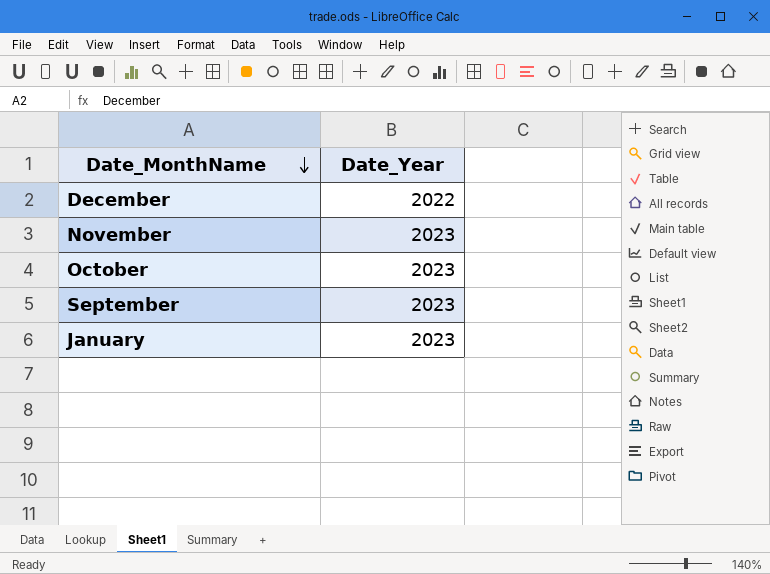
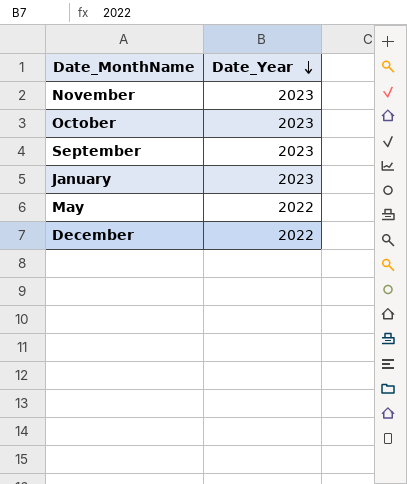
row order: Date_MonthName descending -> Date_Year descending
row May: none -> 2022

